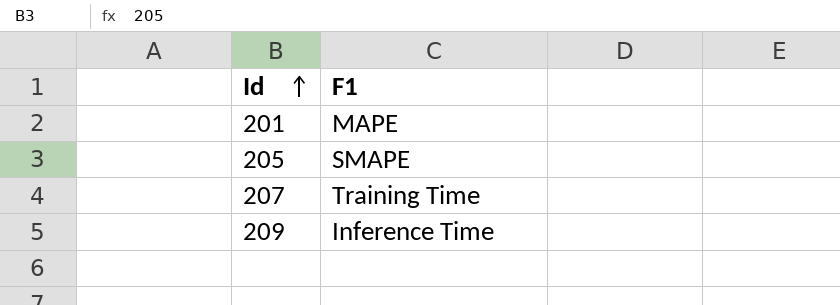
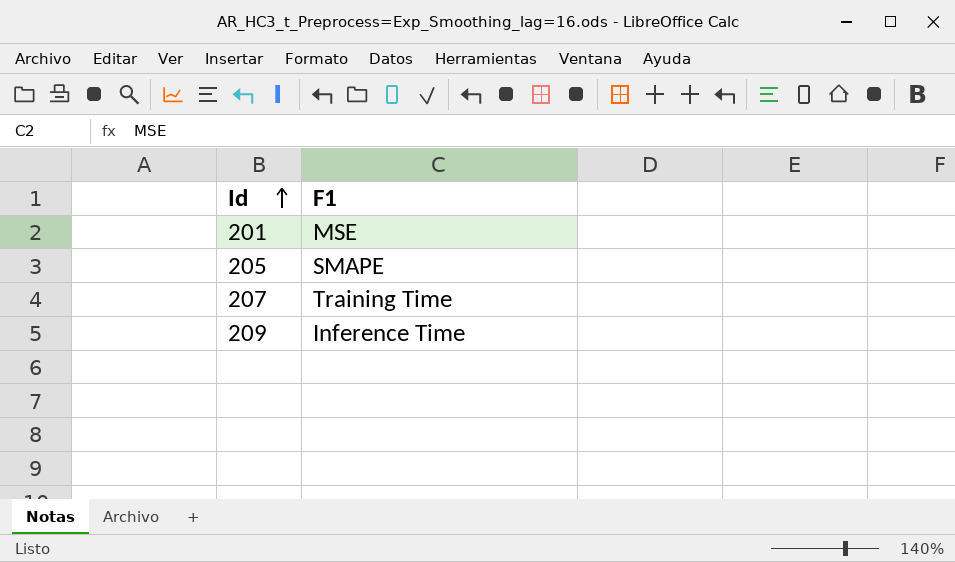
201 | F1: MAPE -> MSE

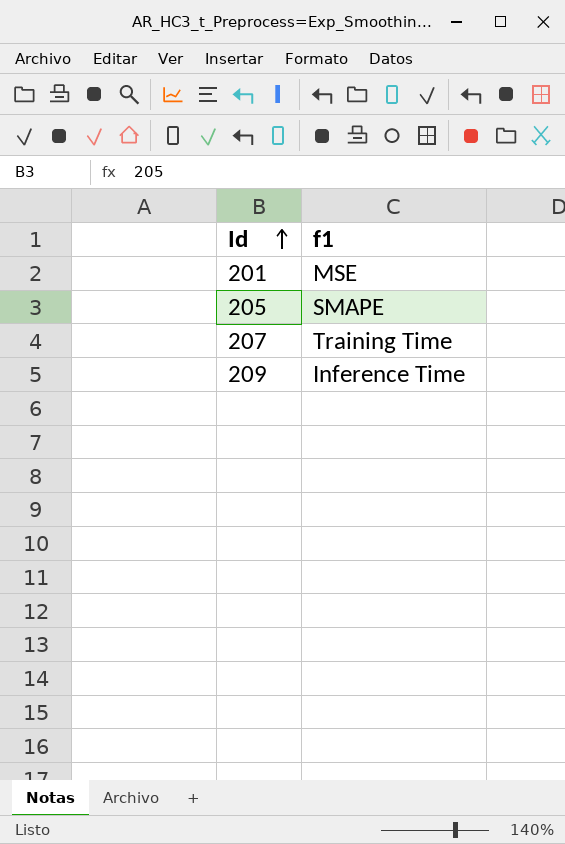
column name: F1 -> f1

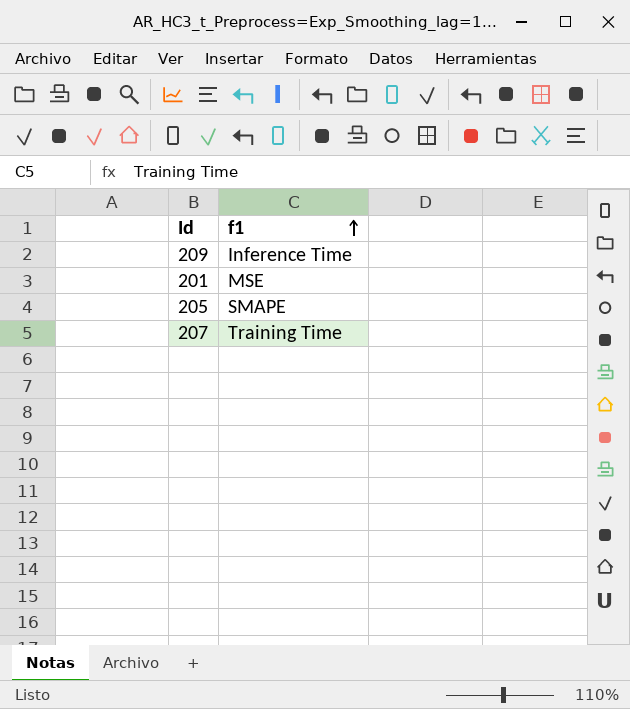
row order: Id ascending -> f1 ascending

